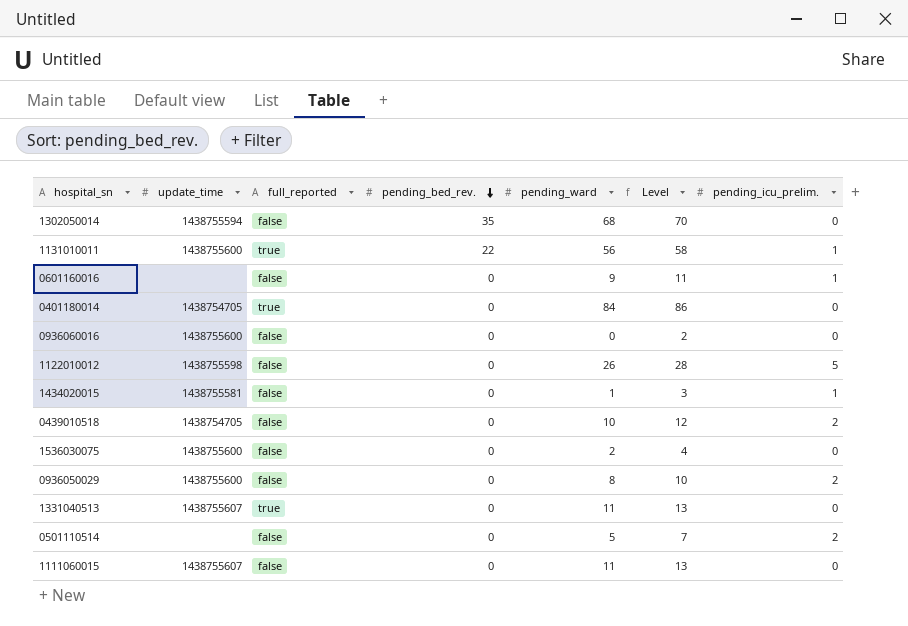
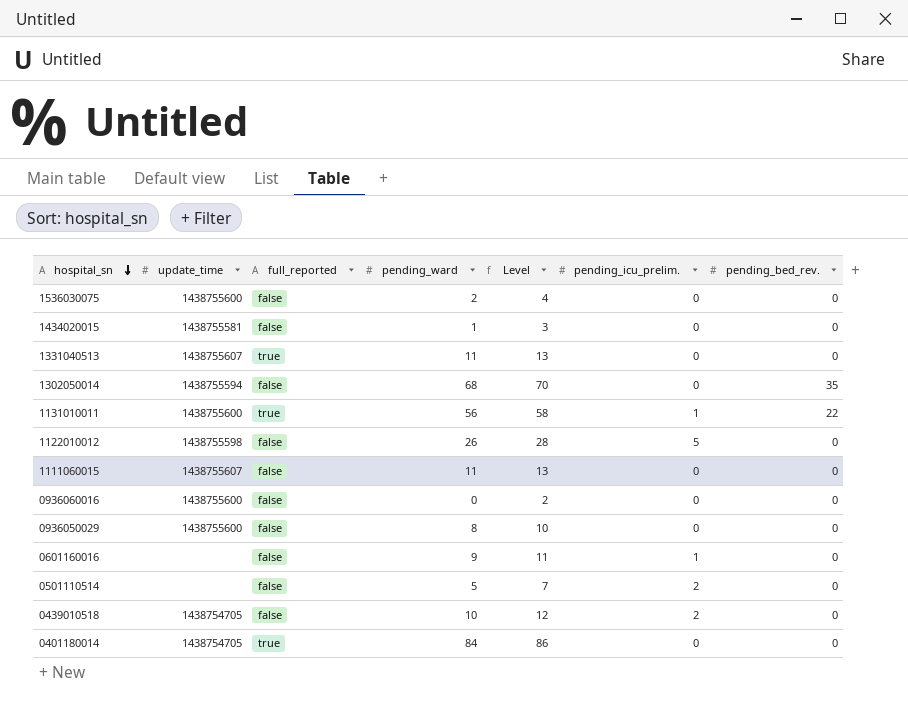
row order: pending_bed_rev. descending -> hospital_sn descending
column pending_bed_rev. | position: 4 -> 7
1434020015 | pending_icu_prelim.: 1 -> 0
0936050029 | pending_icu_prelim.: 2 -> 0

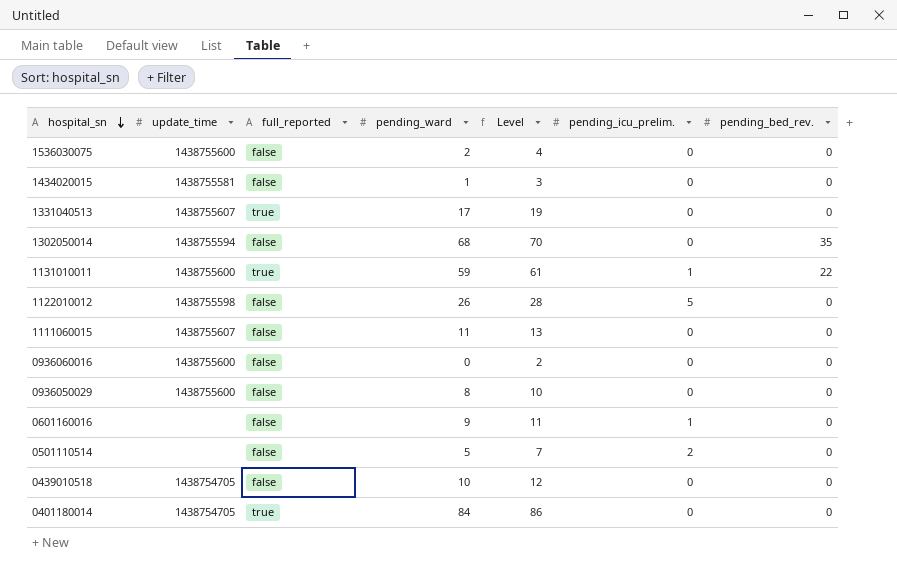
1331040513 | pending_ward: 11 -> 17
1331040513 | Level: 13 -> 19
1131010011 | pending_ward: 56 -> 59
1131010011 | Level: 58 -> 61
0439010518 | pending_icu_prelim.: 2 -> 0

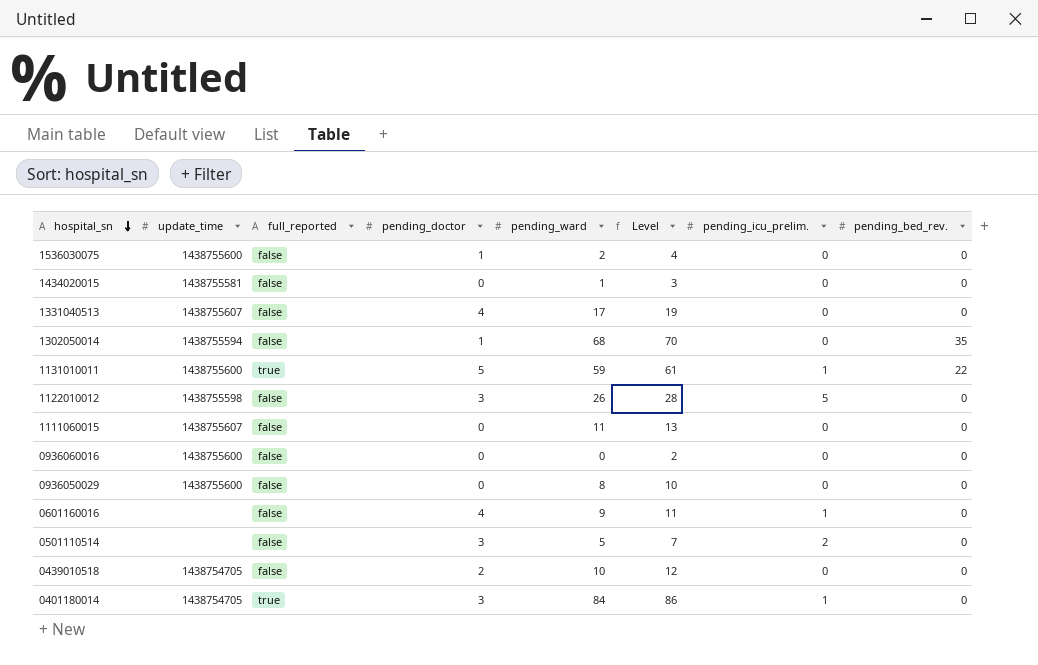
column pending_doctor | position: none -> 4
1331040513 | full_reported: true -> false
0401180014 | pending_icu_prelim.: 0 -> 1

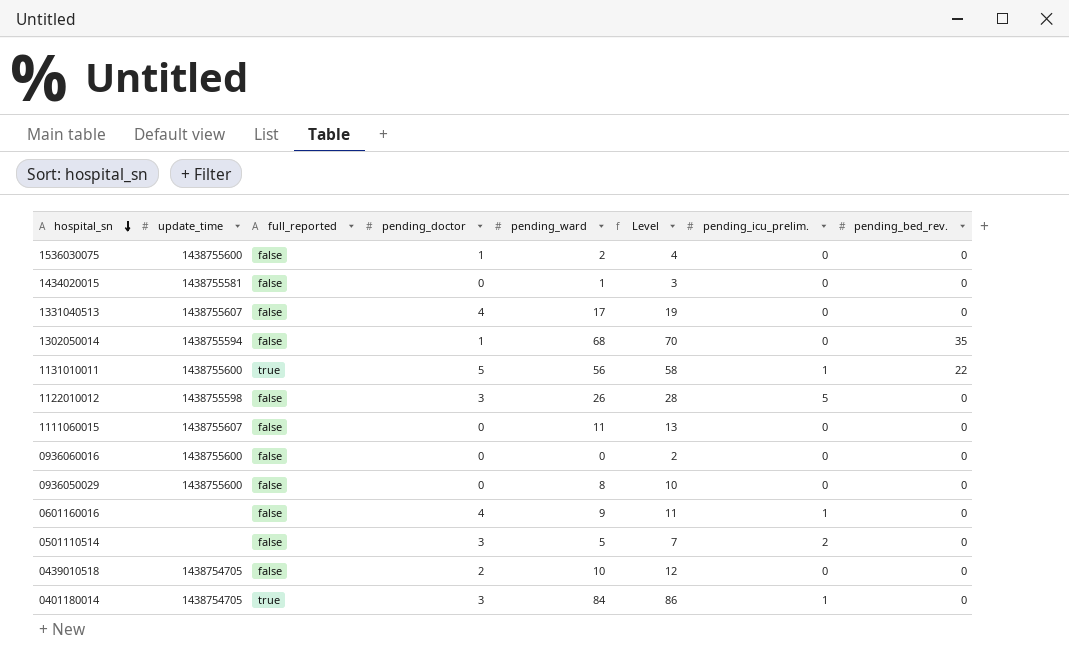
1131010011 | pending_ward: 59 -> 56
1131010011 | Level: 61 -> 58

